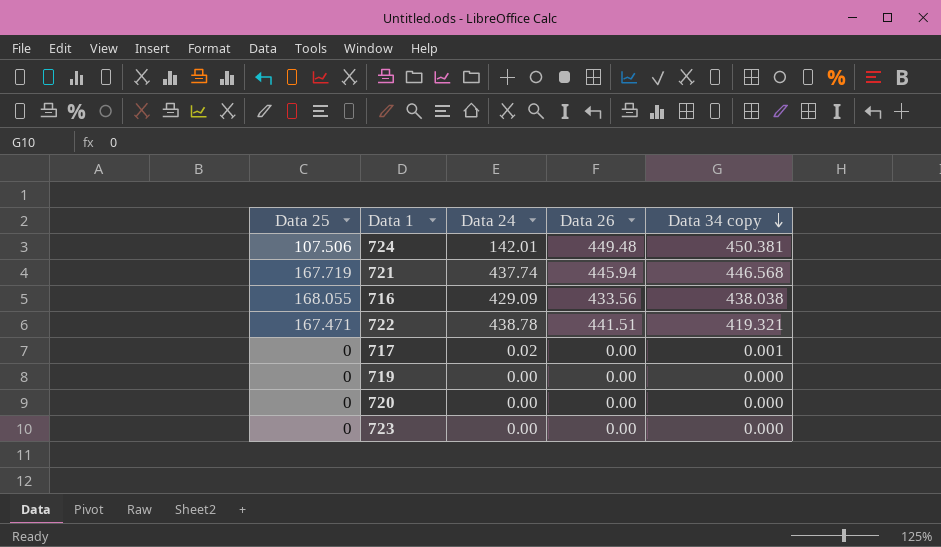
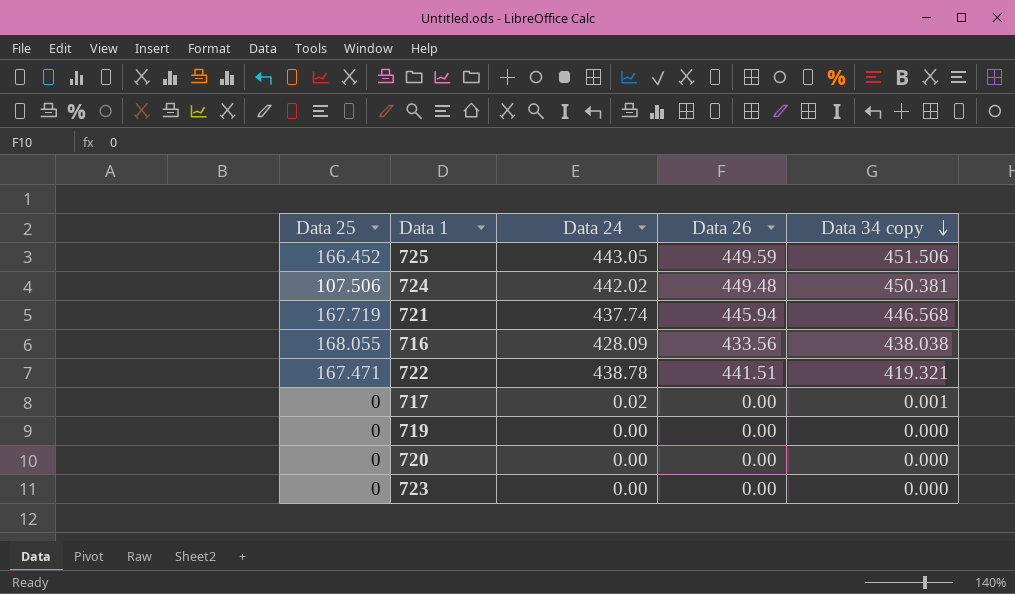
row 725: none -> 166.452 | 443.05 | 449.59 | 451.506
724 | Data 24: 142.01 -> 442.02
716 | Data 24: 429.09 -> 428.09

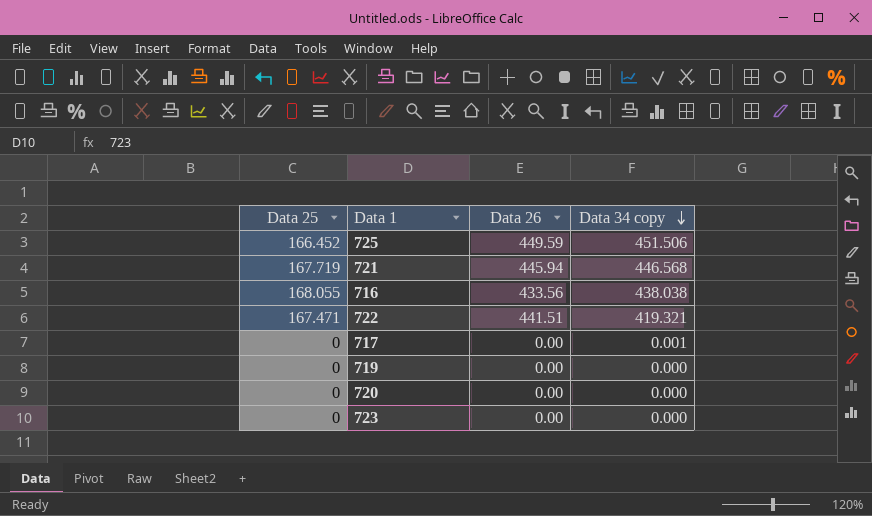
column Data 24 | position: 3 -> none
row 724: 107.506 | 442.02 | 449.48 | 450.381 -> none

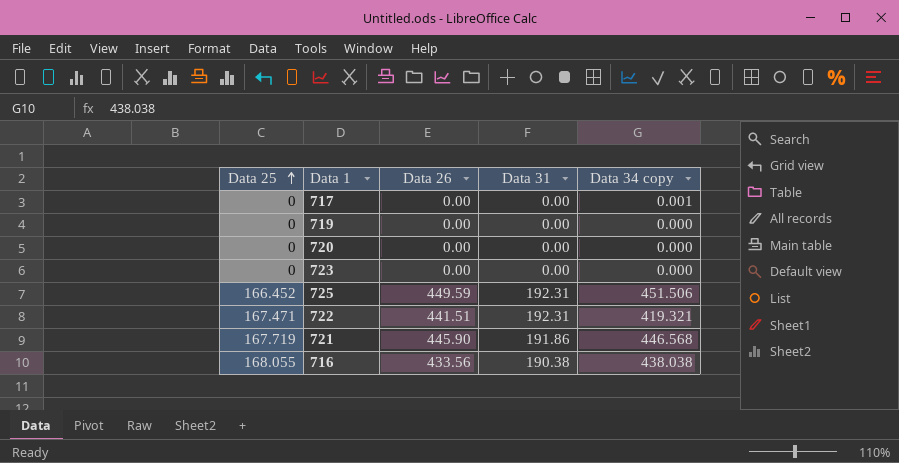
row order: Data 34 copy descending -> Data 25 ascending
column Data 31 | position: none -> 4
721 | Data 26: 445.94 -> 445.90

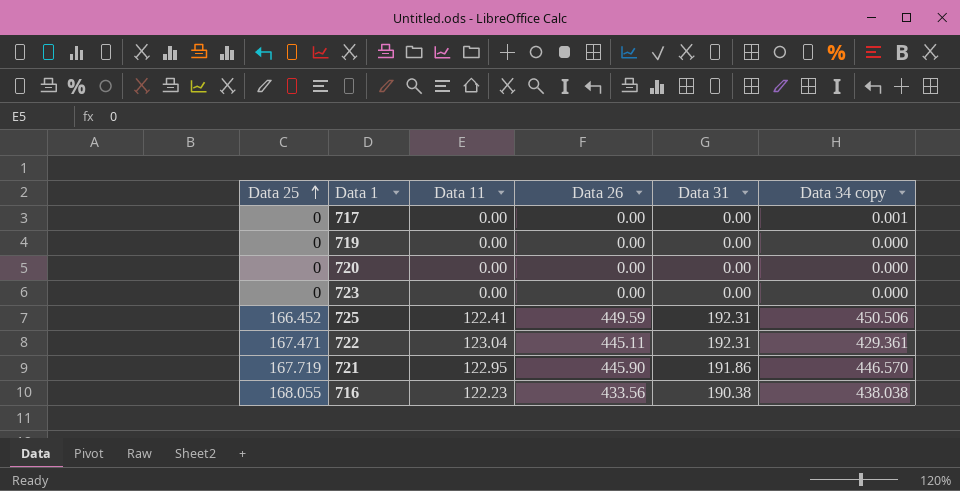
column Data 11 | position: none -> 3
725 | Data 34 copy: 451.506 -> 450.506
722 | Data 26: 441.51 -> 445.11
722 | Data 34 copy: 419.321 -> 429.361
721 | Data 34 copy: 446.568 -> 446.570

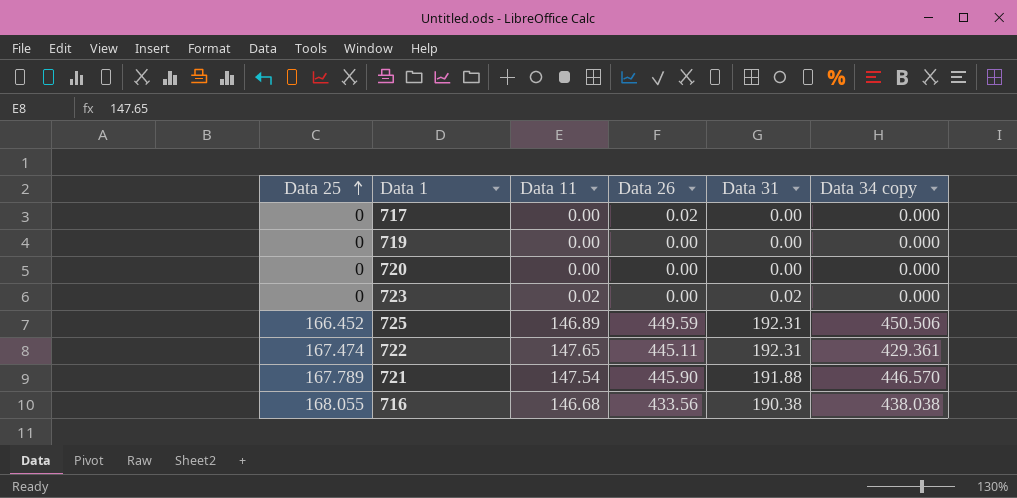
717 | Data 26: 0.00 -> 0.02
717 | Data 34 copy: 0.001 -> 0.000
723 | Data 11: 0.00 -> 0.02
723 | Data 31: 0.00 -> 0.02
725 | Data 11: 122.41 -> 146.89
722 | Data 25: 167.471 -> 167.474
722 | Data 11: 123.04 -> 147.65
721 | Data 25: 167.719 -> 167.789
721 | Data 11: 122.95 -> 147.54
721 | Data 31: 191.86 -> 191.88
716 | Data 11: 122.23 -> 146.68

